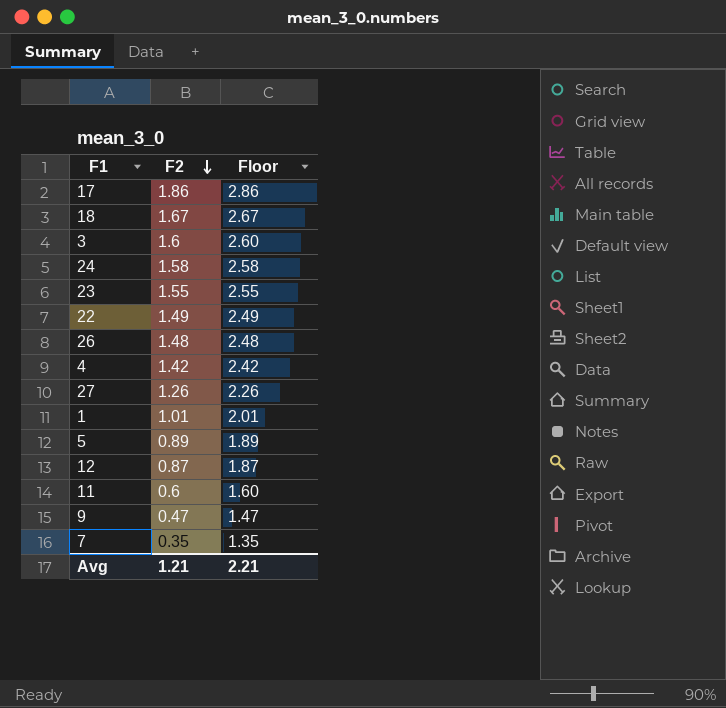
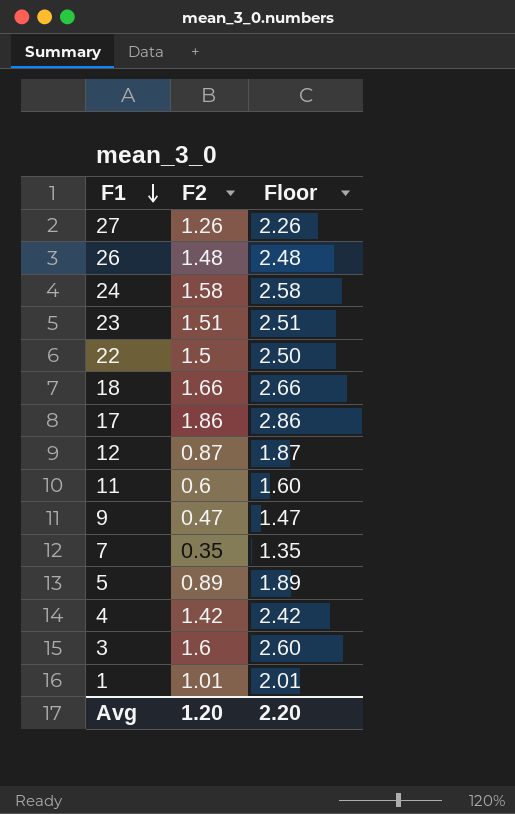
row order: F2 descending -> F1 descending
23 | F2: 1.55 -> 1.51
23 | Floor: 2.55 -> 2.51
22 | F2: 1.49 -> 1.5
22 | Floor: 2.49 -> 2.50
18 | F2: 1.67 -> 1.66
18 | Floor: 2.67 -> 2.66
Avg | F2: 1.21 -> 1.20
Avg | Floor: 2.21 -> 2.20

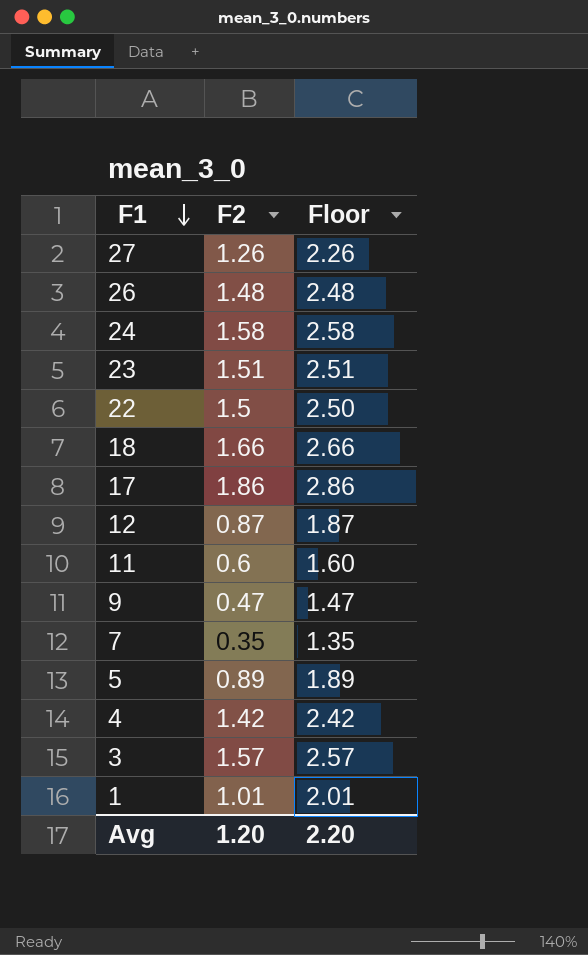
3 | F2: 1.6 -> 1.57
3 | Floor: 2.60 -> 2.57

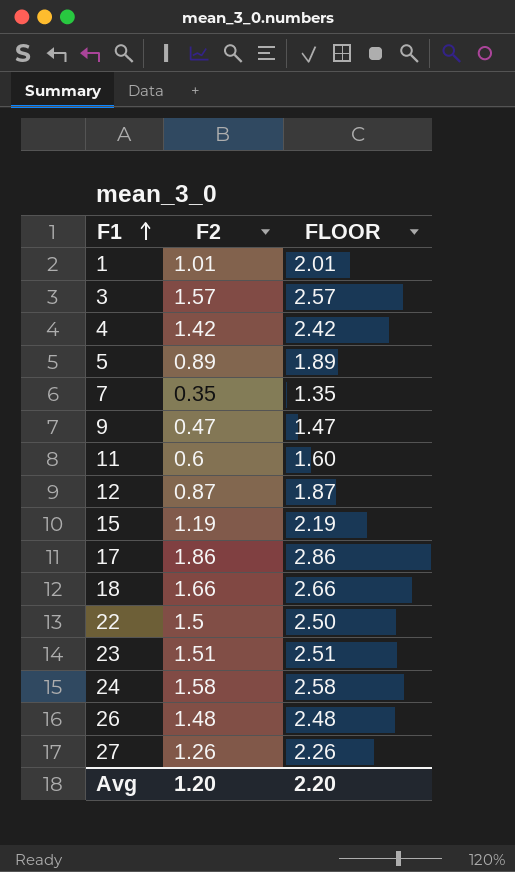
row order: F1 descending -> F1 ascending
column name: Floor -> FLOOR
row 15: none -> 1.19 | 2.19

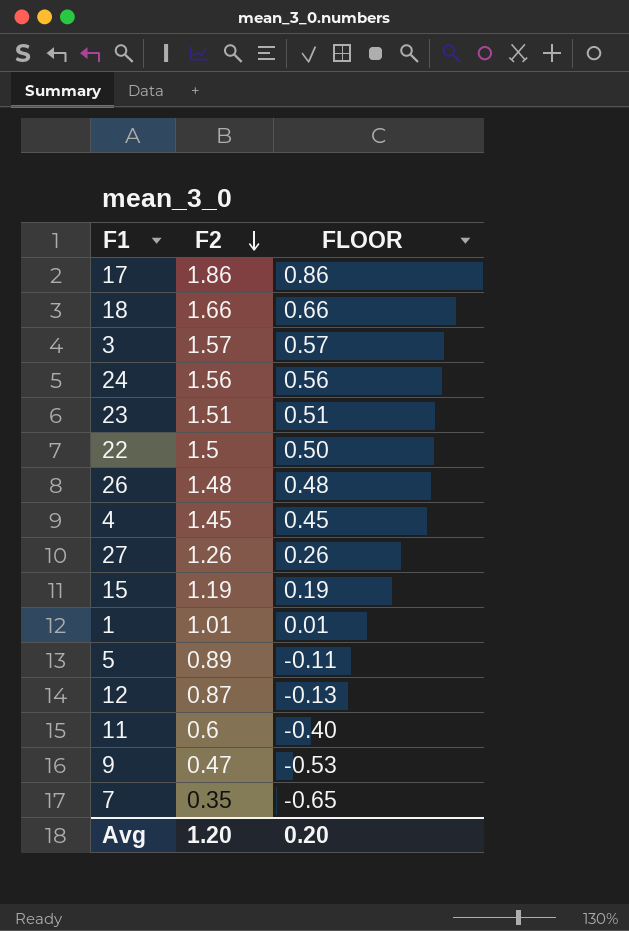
row order: F1 ascending -> F2 descending
column FLOOR | formula: [F2] + 1 -> [F2] - 1
24 | F2: 1.58 -> 1.56
4 | F2: 1.42 -> 1.45
Avg | FLOOR: 2.20 -> 0.20

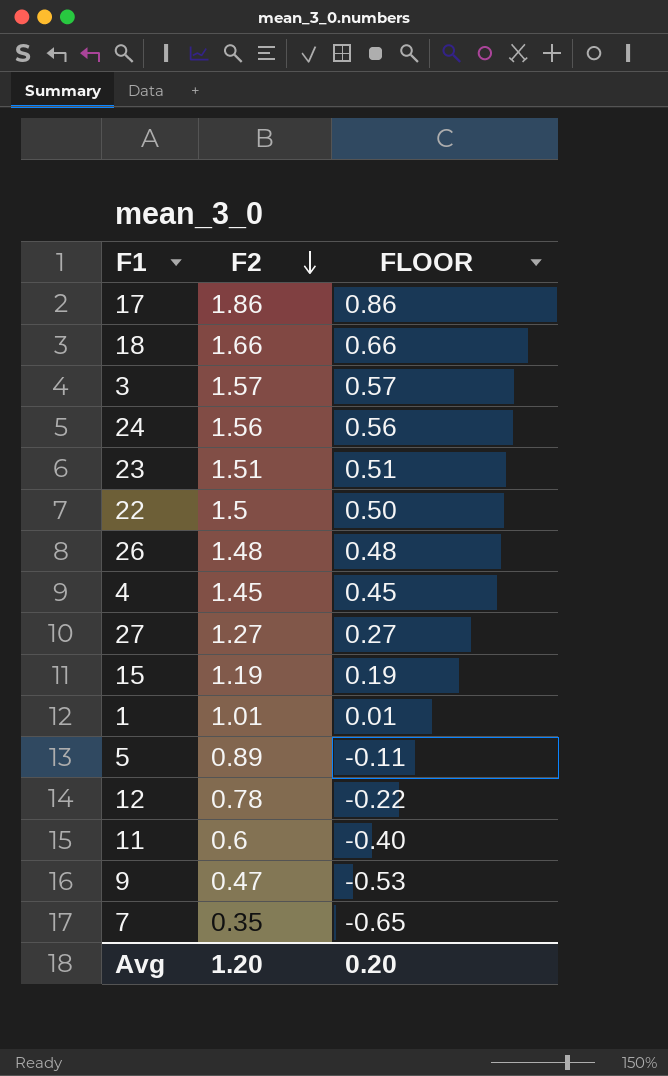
27 | F2: 1.26 -> 1.27
27 | FLOOR: 0.26 -> 0.27
12 | F2: 0.87 -> 0.78
12 | FLOOR: -0.13 -> -0.22

